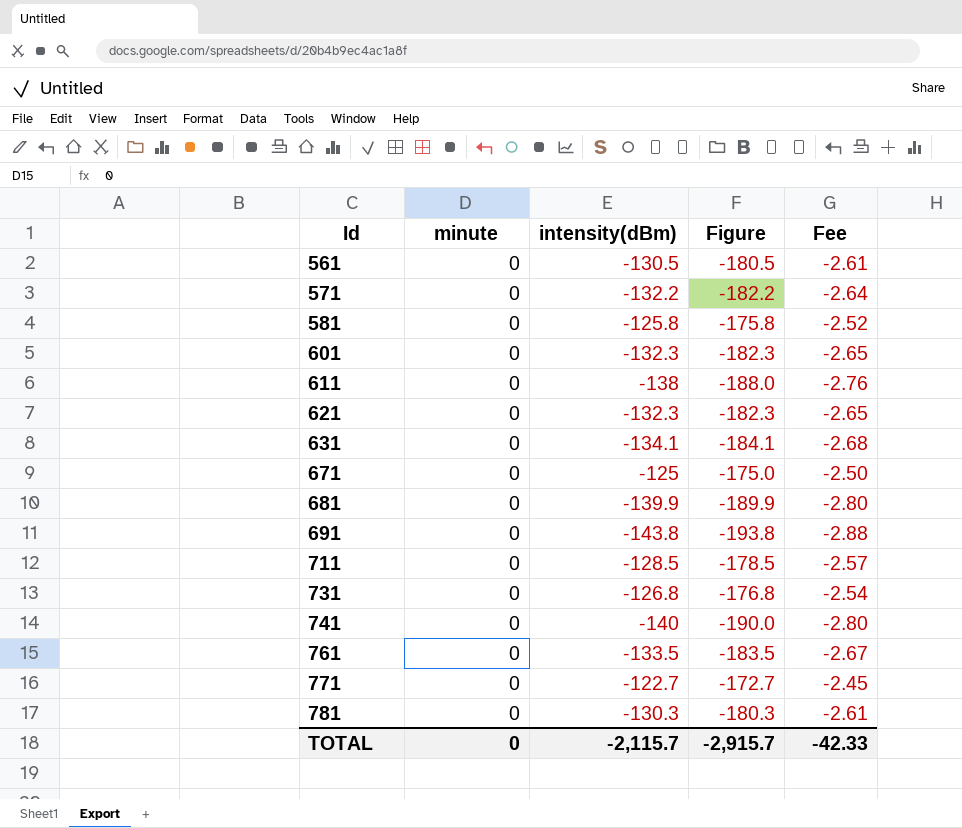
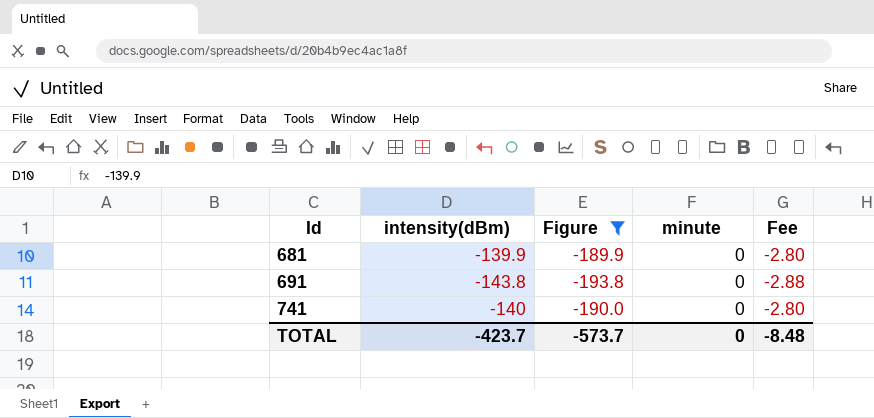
filter: none -> Figure <= -189.9
column minute | position: 2 -> 4
TOTAL | intensity(dBm): -2,115.7 -> -423.7
TOTAL | Figure: -2,915.7 -> -573.7
TOTAL | Fee: -42.33 -> -8.48

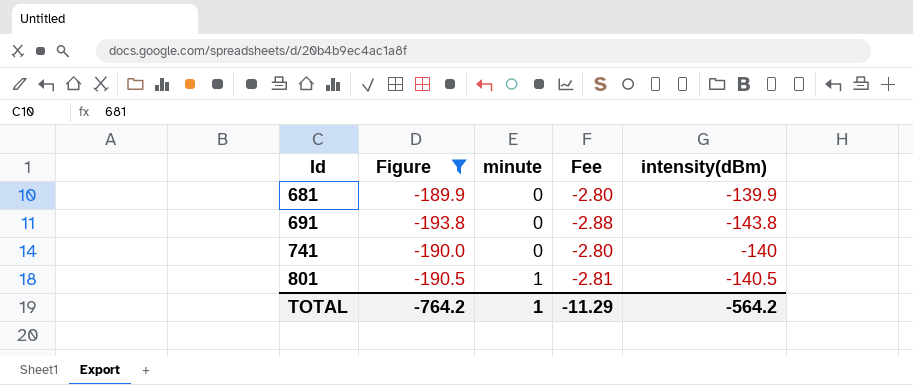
column intensity(dBm) | position: 2 -> 5
row 801: none -> -190.5 | 1 | -2.81 | -140.5
TOTAL | Figure: -573.7 -> -764.2
TOTAL | minute: 0 -> 1
TOTAL | Fee: -8.48 -> -11.29
TOTAL | intensity(dBm): -423.7 -> -564.2

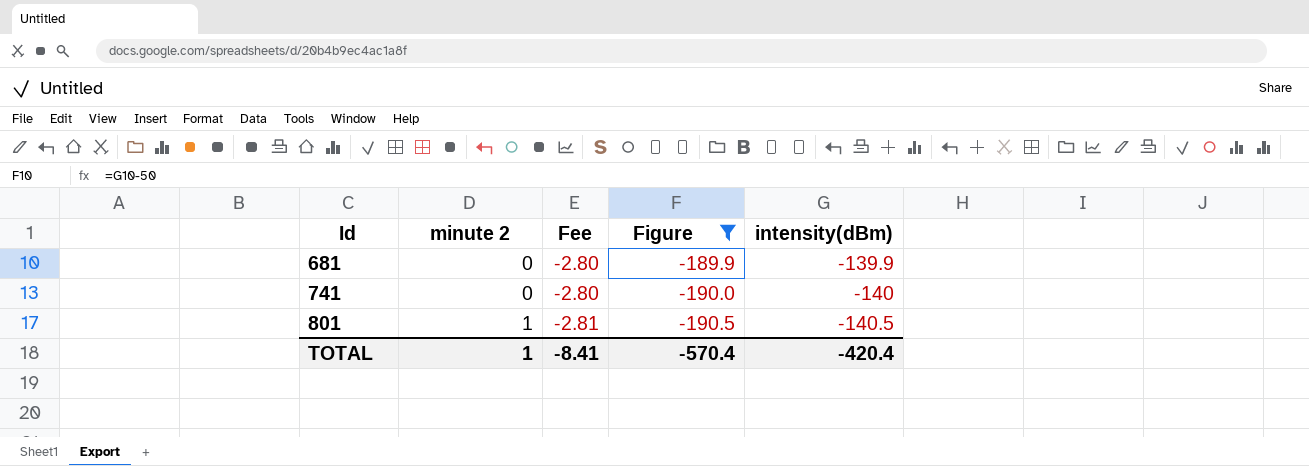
column name: minute -> minute 2
column Figure | position: 2 -> 4
row 691: -193.8 | 0 | -2.88 | -143.8 -> none
TOTAL | Fee: -11.29 -> -8.41
TOTAL | Figure: -764.2 -> -570.4
TOTAL | intensity(dBm): -564.2 -> -420.4

